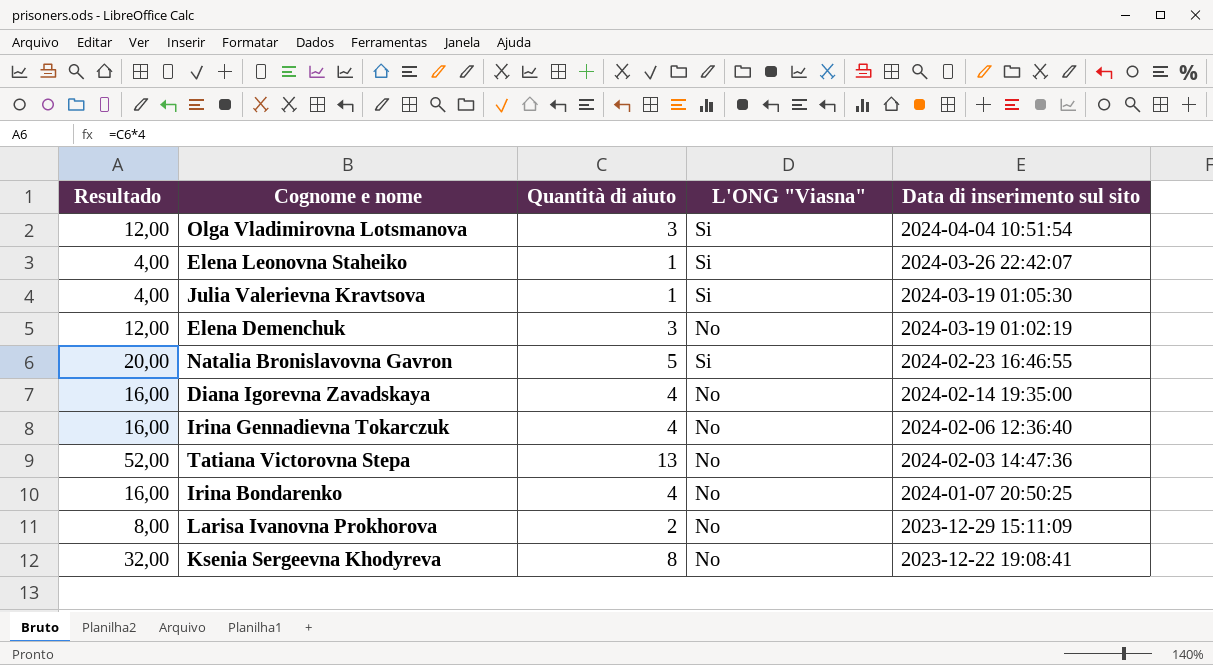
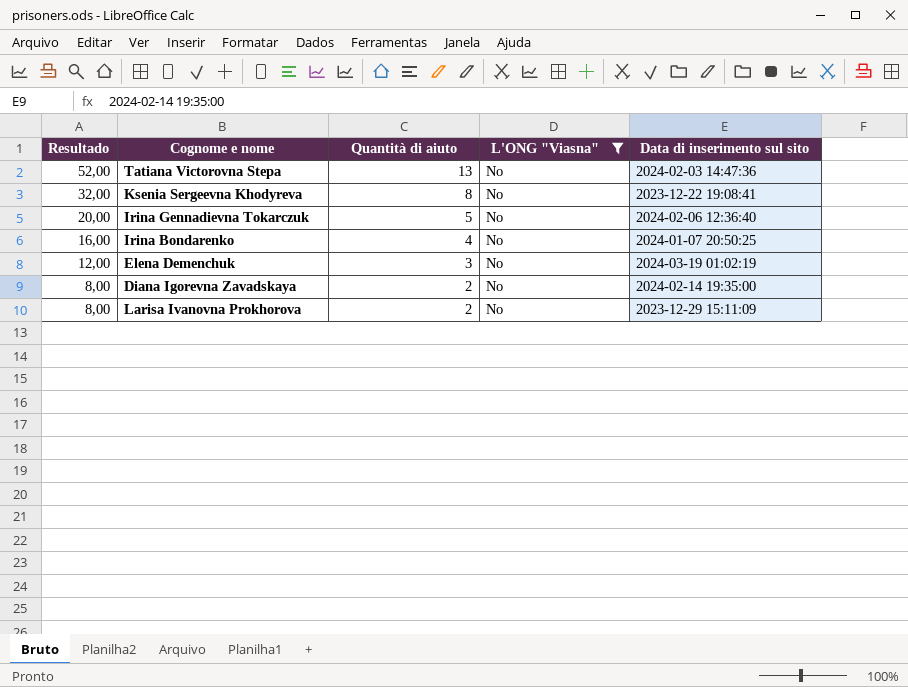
filter: none -> L'ONG "Viasna" = No
row order: Data di inserimento sul sito descending -> Resultado descending
Irina Gennadievna Tokarczuk | Resultado: 16,00 -> 20,00
Irina Gennadievna Tokarczuk | Quantità di aiuto: 4 -> 5
Diana Igorevna Zavadskaya | Resultado: 16,00 -> 8,00
Diana Igorevna Zavadskaya | Quantità di aiuto: 4 -> 2

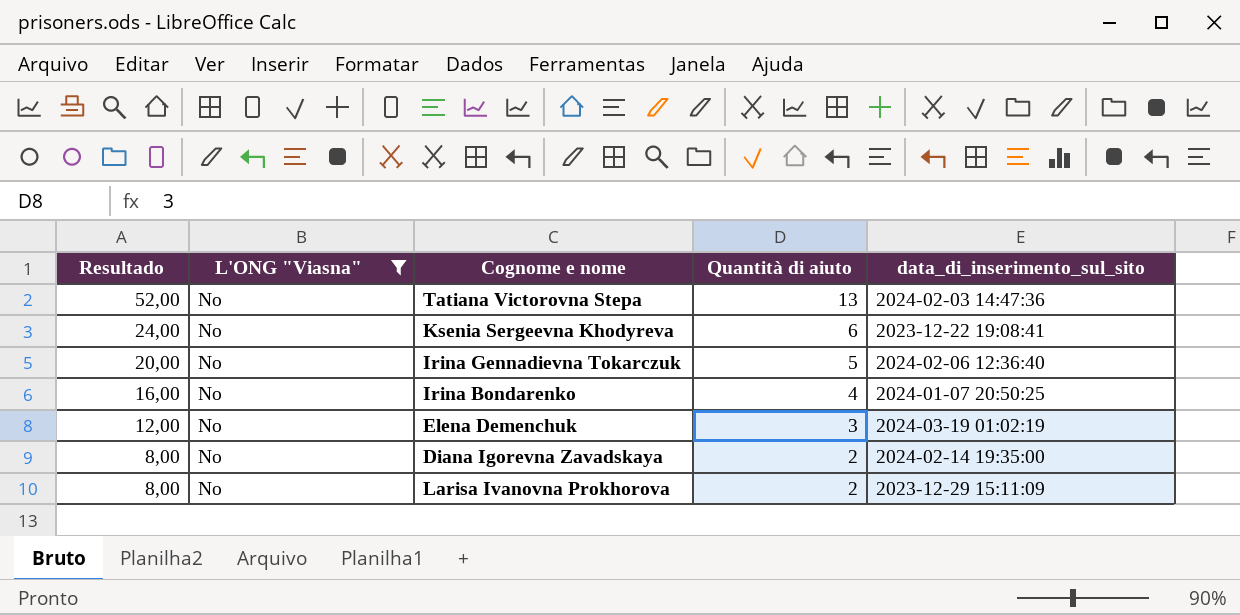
column L'ONG "Viasna" | position: 4 -> 2
column name: Data di inserimento sul sito -> data_di_inserimento_sul_sito
Ksenia Sergeevna Khodyreva | Resultado: 32,00 -> 24,00
Ksenia Sergeevna Khodyreva | Quantità di aiuto: 8 -> 6

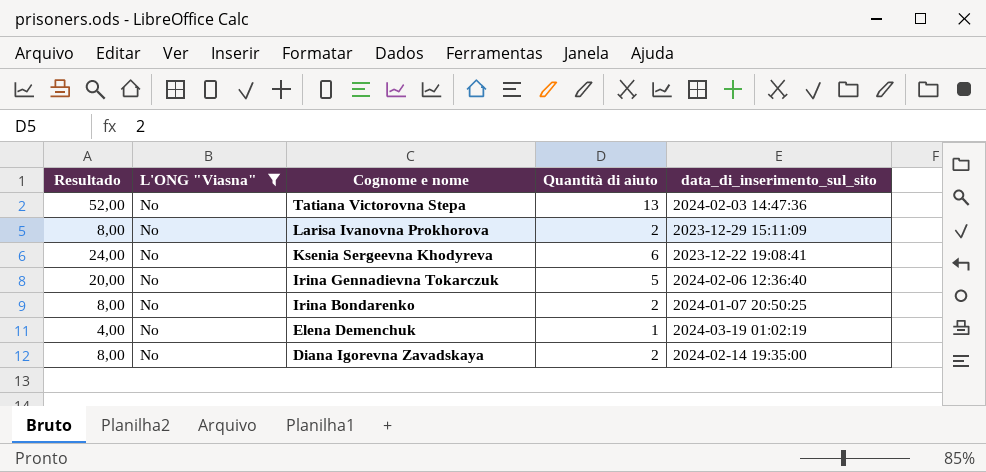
row order: Resultado descending -> Cognome e nome descending
Irina Bondarenko | Resultado: 16,00 -> 8,00
Irina Bondarenko | Quantità di aiuto: 4 -> 2
Elena Demenchuk | Resultado: 12,00 -> 4,00
Elena Demenchuk | Quantità di aiuto: 3 -> 1

